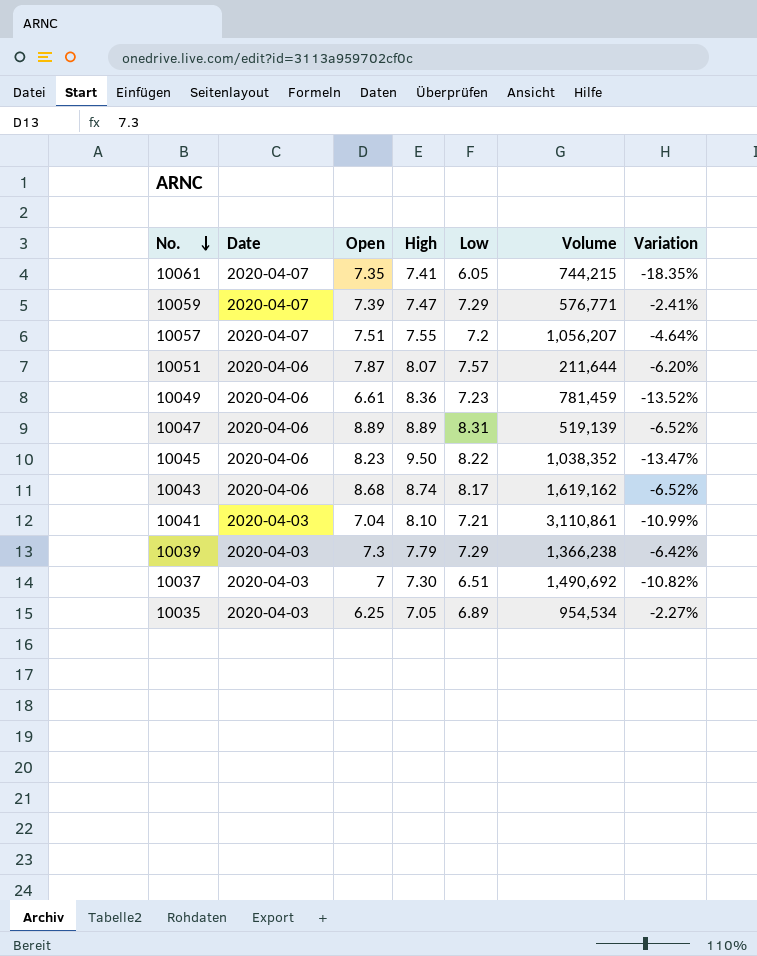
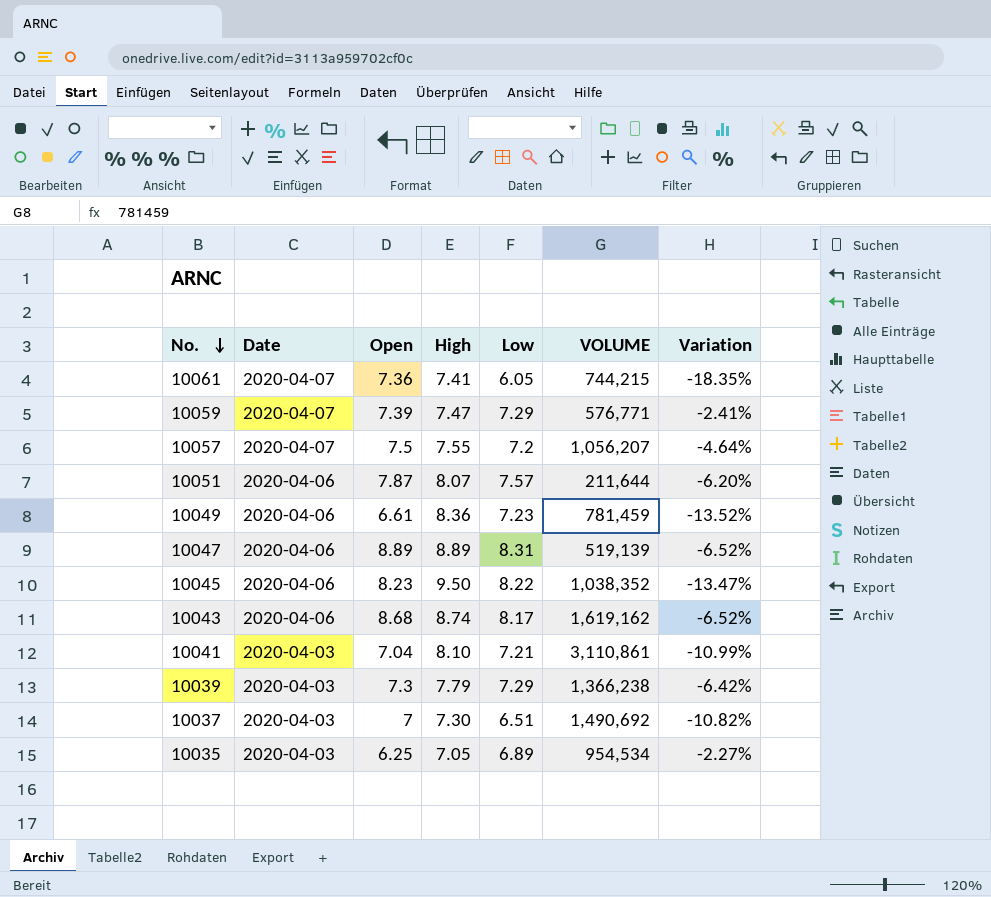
column name: Volume -> VOLUME
10061 | Open: 7.35 -> 7.36
10057 | Open: 7.51 -> 7.5

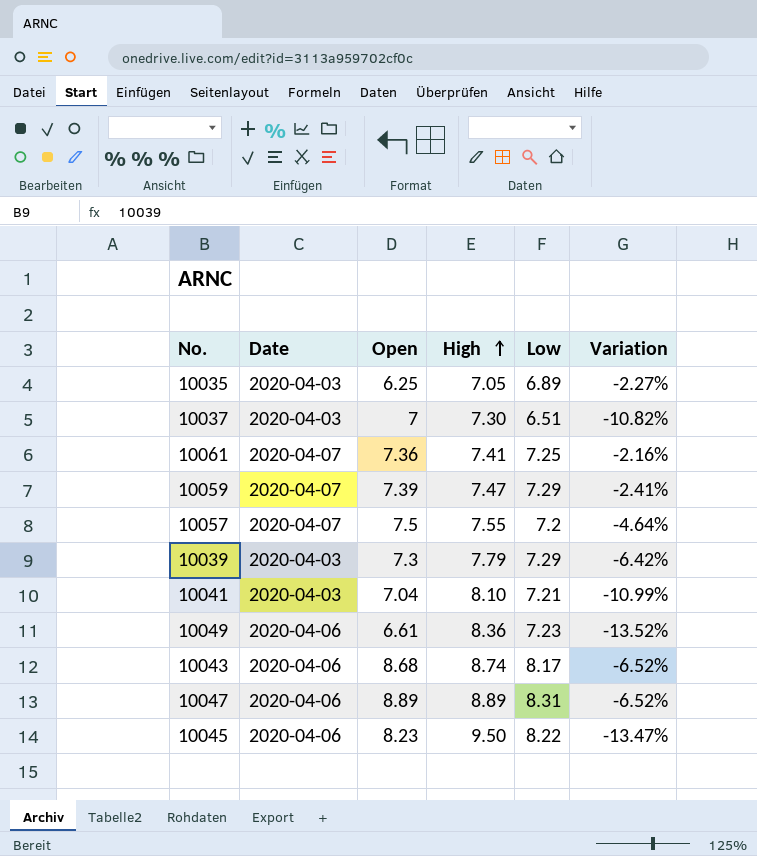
row order: No. descending -> High ascending
column VOLUME | position: 6 -> none
row 10051: 2020-04-06 | 7.87 | 8.07 | 7.57 | 211,644 | -6.20% -> none
10061 | Low: 6.05 -> 7.25
10061 | Variation: -18.35% -> -2.16%

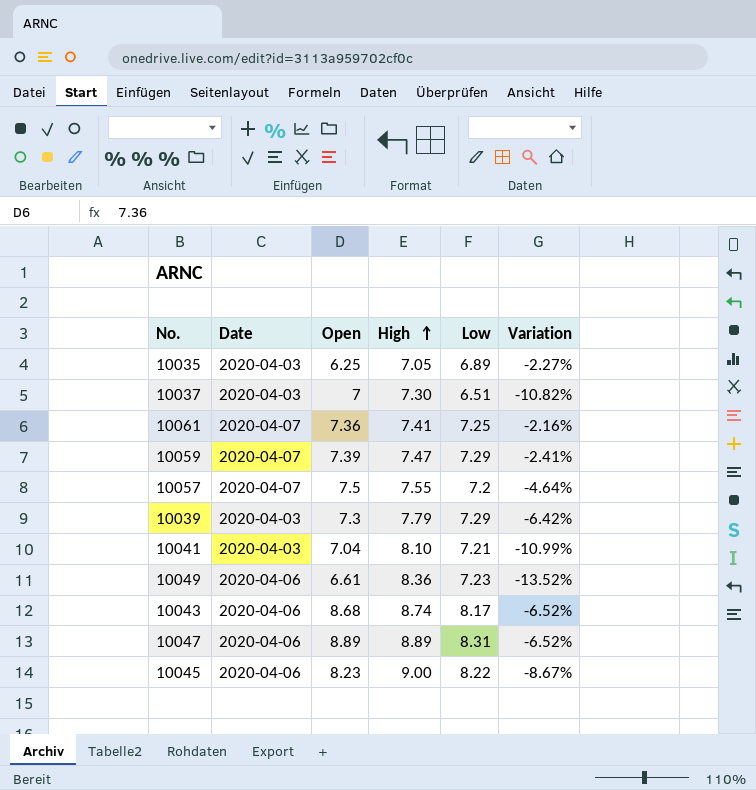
10045 | High: 9.50 -> 9.00
10045 | Variation: -13.47% -> -8.67%

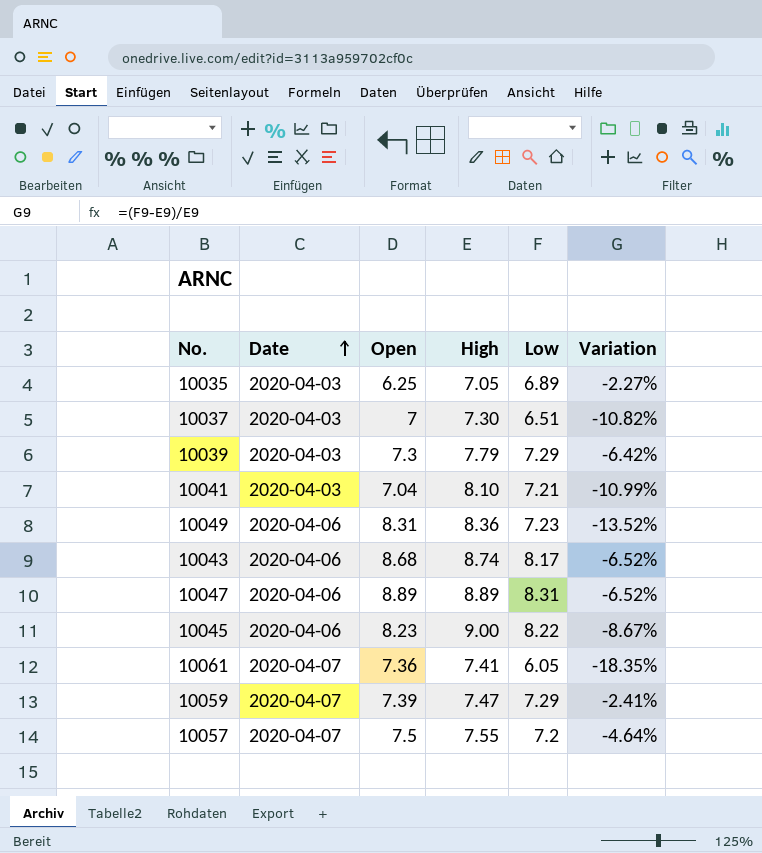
row order: High ascending -> Date ascending
10049 | Open: 6.61 -> 8.31
10061 | Low: 7.25 -> 6.05
10061 | Variation: -2.16% -> -18.35%

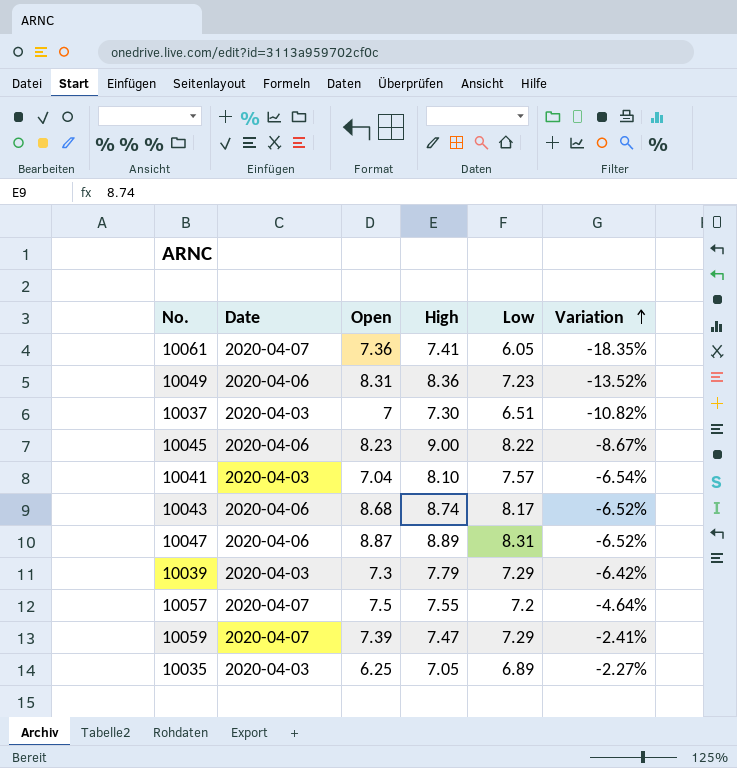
row order: Date ascending -> Variation ascending
10041 | Low: 7.21 -> 7.57
10041 | Variation: -10.99% -> -6.54%
10047 | Open: 8.89 -> 8.87

